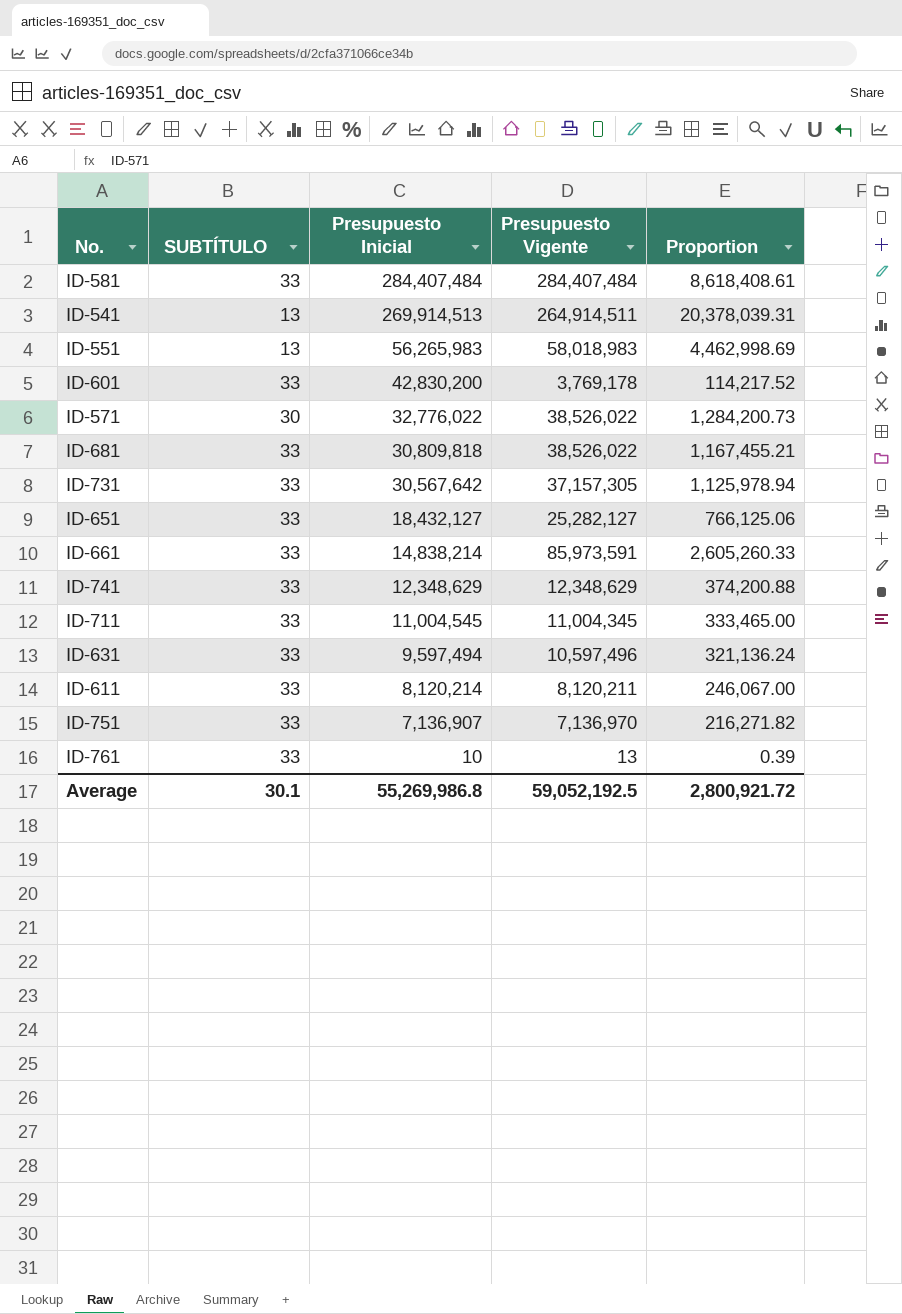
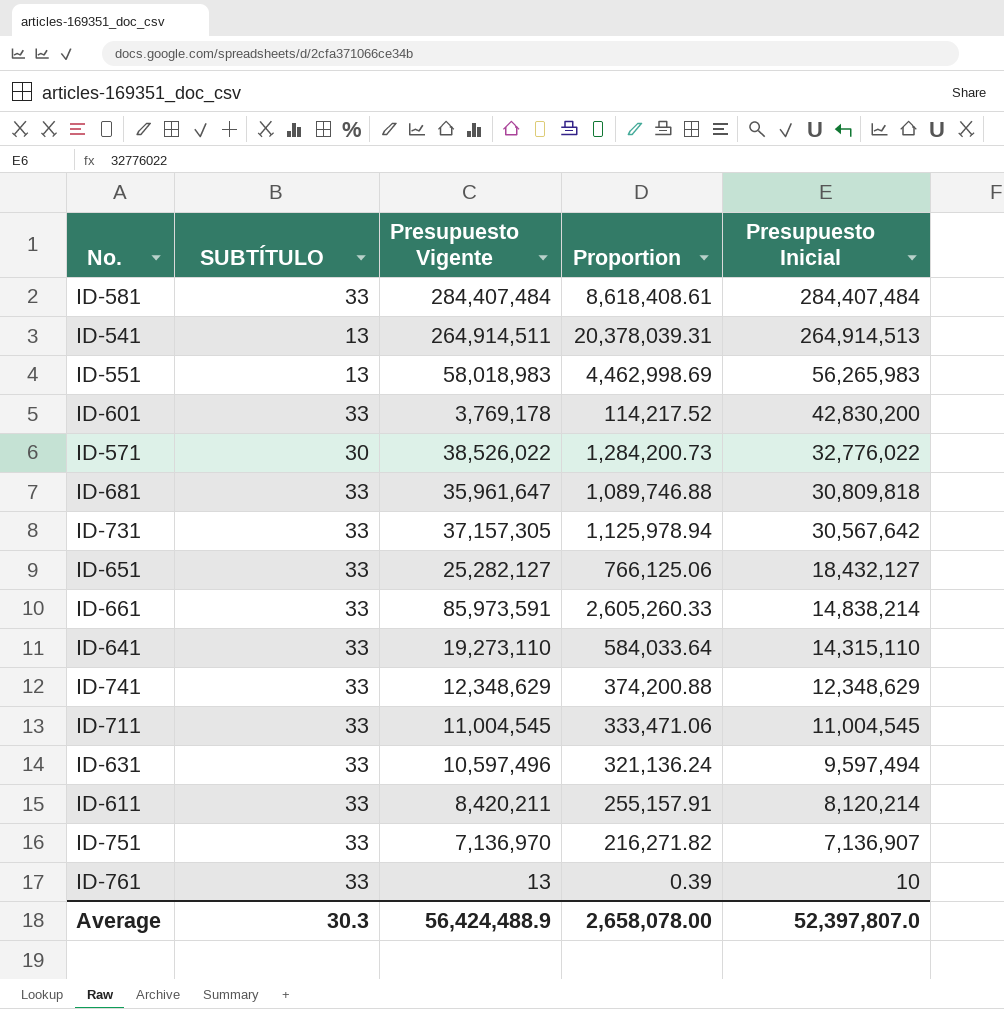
column Presupuesto Inicial | position: 3 -> 5
ID-541 | Presupuesto Inicial: 269,914,513 -> 264,914,513
ID-681 | Presupuesto Vigente: 38,526,022 -> 35,961,647
ID-681 | Proportion: 1,167,455.21 -> 1,089,746.88
row ID-641: none -> 33 | 19,273,110 | 584,033.64 | 14,315,110
ID-711 | Presupuesto Vigente: 11,004,345 -> 11,004,545
ID-711 | Proportion: 333,465.00 -> 333,471.06
ID-611 | Presupuesto Vigente: 8,120,211 -> 8,420,211
ID-611 | Proportion: 246,067.00 -> 255,157.91
Average | SUBTÍTULO: 30.1 -> 30.3
Average | Presupuesto Vigente: 59,052,192.5 -> 56,424,488.9
Average | Proportion: 2,800,921.72 -> 2,658,078.00
Average | Presupuesto Inicial: 55,269,986.8 -> 52,397,807.0

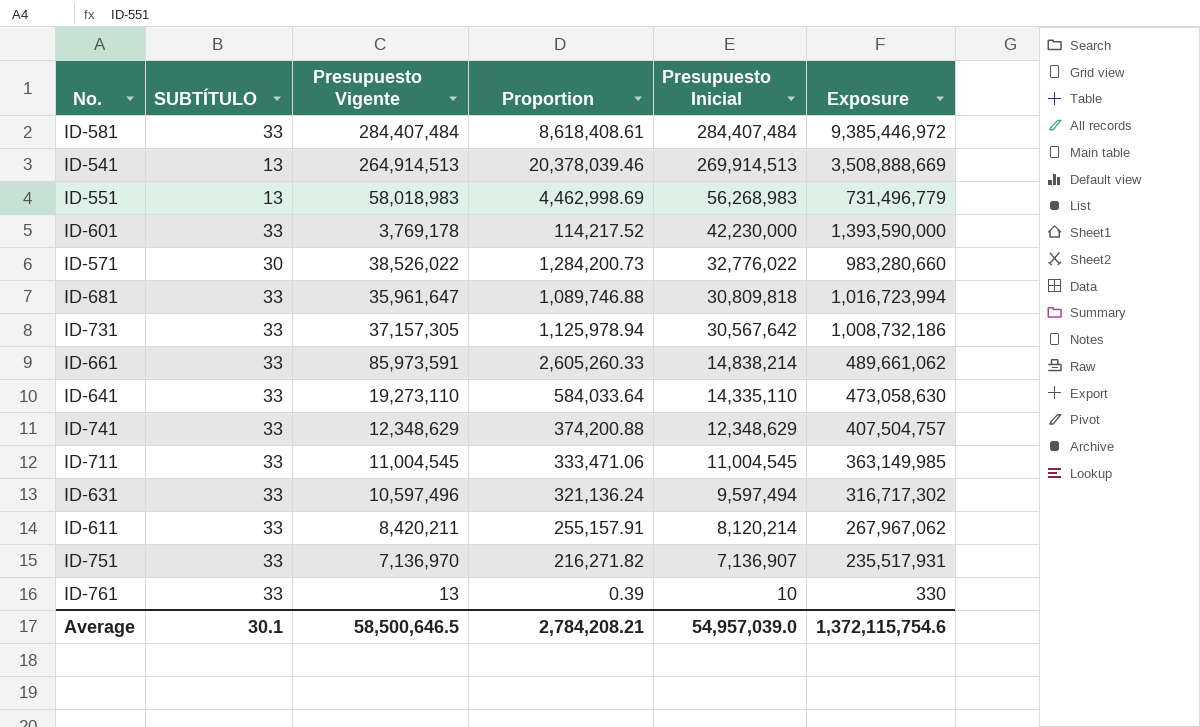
column Exposure | formula: none -> [SUBTÍTULO] * [Presupuesto Inicial]
row ID-651: 33 | 25,282,127 | 766,125.06 | 18,432,127 -> none
ID-541 | Presupuesto Vigente: 264,914,511 -> 264,914,513
ID-541 | Proportion: 20,378,039.31 -> 20,378,039.46
ID-541 | Presupuesto Inicial: 264,914,513 -> 269,914,513
ID-551 | Presupuesto Inicial: 56,265,983 -> 56,268,983
ID-601 | Presupuesto Inicial: 42,830,200 -> 42,230,000
ID-641 | Presupuesto Inicial: 14,315,110 -> 14,335,110
Average | SUBTÍTULO: 30.3 -> 30.1
Average | Presupuesto Vigente: 56,424,488.9 -> 58,500,646.5
Average | Proportion: 2,658,078.00 -> 2,784,208.21
Average | Presupuesto Inicial: 52,397,807.0 -> 54,957,039.0

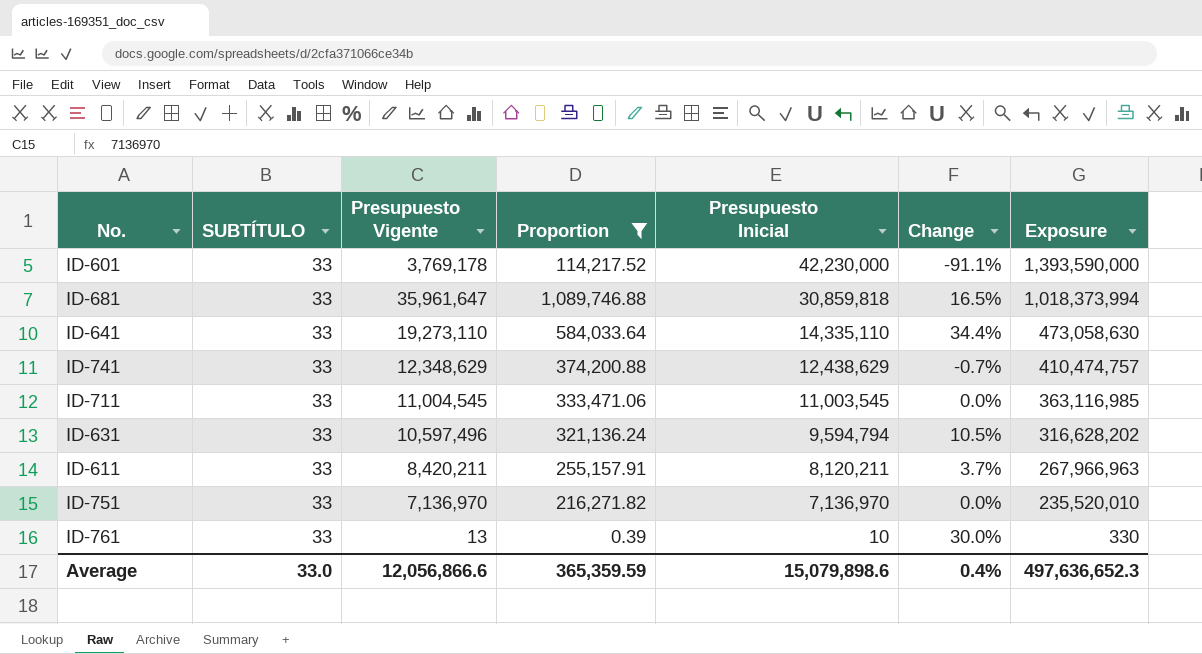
filter: none -> Proportion <= 1,089,746.88
column Change | formula: none -> ([Presupuesto Vigente] - [Presupuesto Inicial]) / [Presupuesto Inicial]
ID-681 | Presupuesto Inicial: 30,809,818 -> 30,859,818
ID-681 | Exposure: 1,016,723,994 -> 1,018,373,994
ID-741 | Presupuesto Inicial: 12,348,629 -> 12,438,629
ID-741 | Exposure: 407,504,757 -> 410,474,757
ID-711 | Presupuesto Inicial: 11,004,545 -> 11,003,545
ID-711 | Exposure: 363,149,985 -> 363,116,985
ID-631 | Presupuesto Inicial: 9,597,494 -> 9,594,794
ID-631 | Exposure: 316,717,302 -> 316,628,202
ID-611 | Presupuesto Inicial: 8,120,214 -> 8,120,211
ID-611 | Exposure: 267,967,062 -> 267,966,963
ID-751 | Presupuesto Inicial: 7,136,907 -> 7,136,970
ID-751 | Exposure: 235,517,931 -> 235,520,010
Average | SUBTÍTULO: 30.1 -> 33.0
Average | Presupuesto Vigente: 58,500,646.5 -> 12,056,866.6
Average | Proportion: 2,784,208.21 -> 365,359.59
Average | Presupuesto Inicial: 54,957,039.0 -> 15,079,898.6
Average | Exposure: 1,372,115,754.6 -> 497,636,652.3

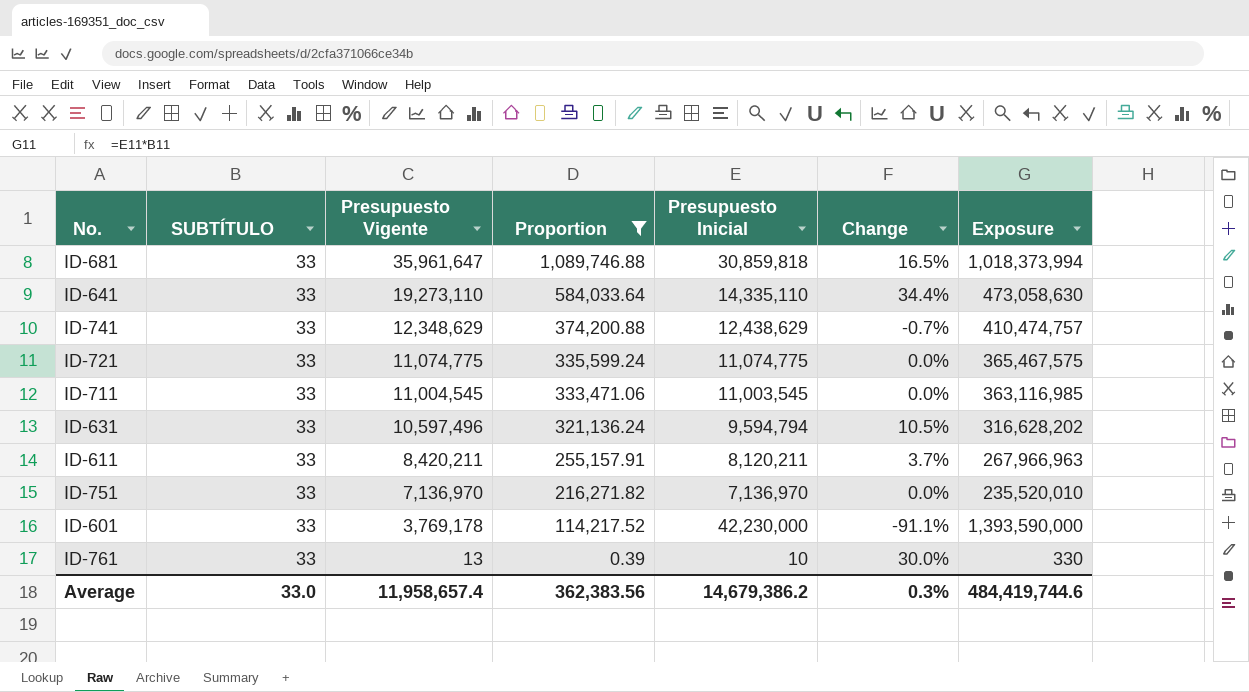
row order: Presupuesto Inicial descending -> Presupuesto Vigente descending
row ID-721: none -> 33 | 11,074,775 | 335,599.24 | 11,074,775 | 0.0% | 365,467,575
Average | Presupuesto Vigente: 12,056,866.6 -> 11,958,657.4
Average | Proportion: 365,359.59 -> 362,383.56
Average | Presupuesto Inicial: 15,079,898.6 -> 14,679,386.2
Average | Change: 0.4% -> 0.3%
Average | Exposure: 497,636,652.3 -> 484,419,744.6

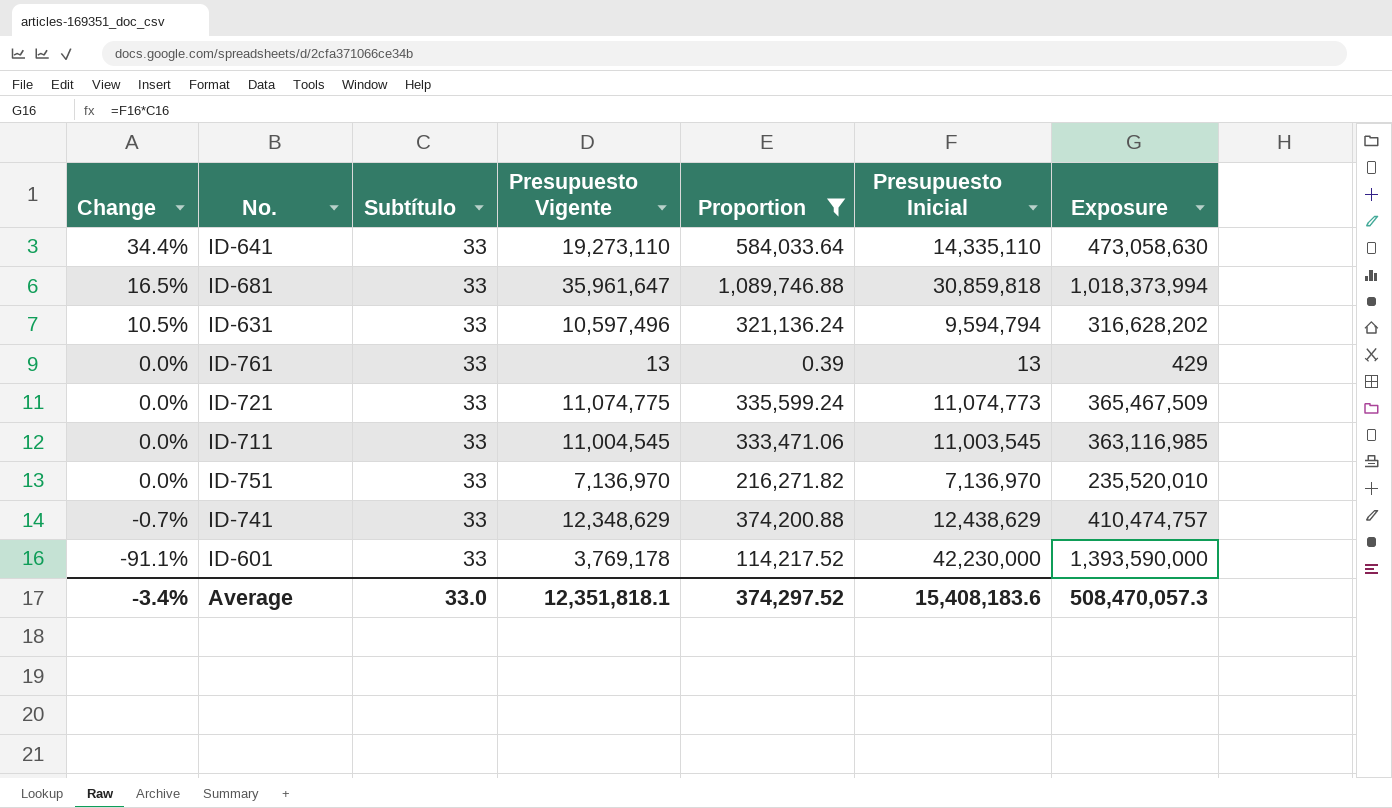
row order: Presupuesto Vigente descending -> Change descending
column Change | position: 6 -> 1
column name: SUBTÍTULO -> Subtítulo
row ID-611: 33 | 8,420,211 | 255,157.91 | 8,120,211 | 3.7% | 267,966,963 -> none
ID-761 | Change: 30.0% -> 0.0%
ID-761 | Presupuesto Inicial: 10 -> 13
ID-761 | Exposure: 330 -> 429
ID-721 | Presupuesto Inicial: 11,074,775 -> 11,074,773
ID-721 | Exposure: 365,467,575 -> 365,467,509
Average | Change: 0.3% -> -3.4%
Average | Presupuesto Vigente: 11,958,657.4 -> 12,351,818.1
Average | Proportion: 362,383.56 -> 374,297.52
Average | Presupuesto Inicial: 14,679,386.2 -> 15,408,183.6
Average | Exposure: 484,419,744.6 -> 508,470,057.3

